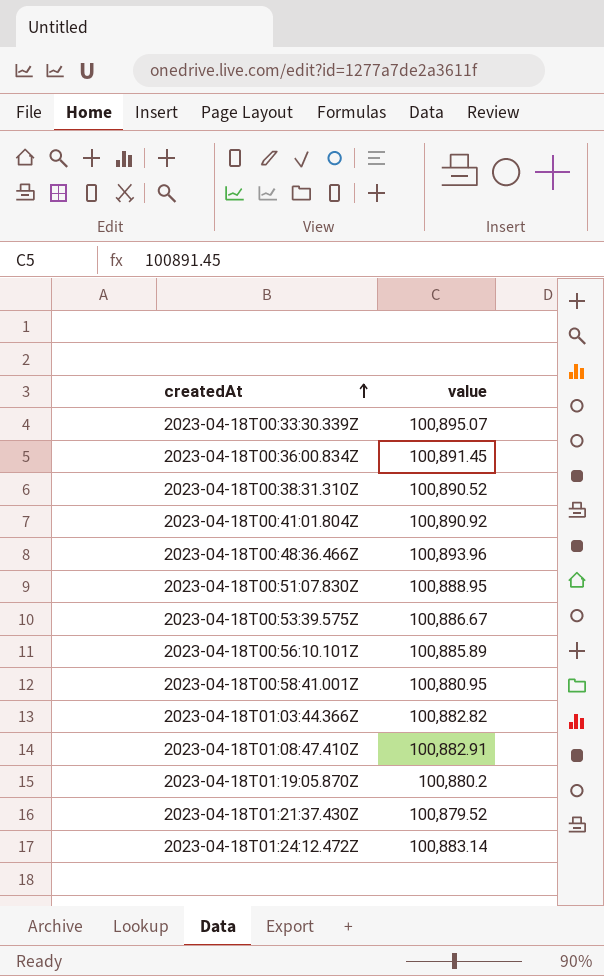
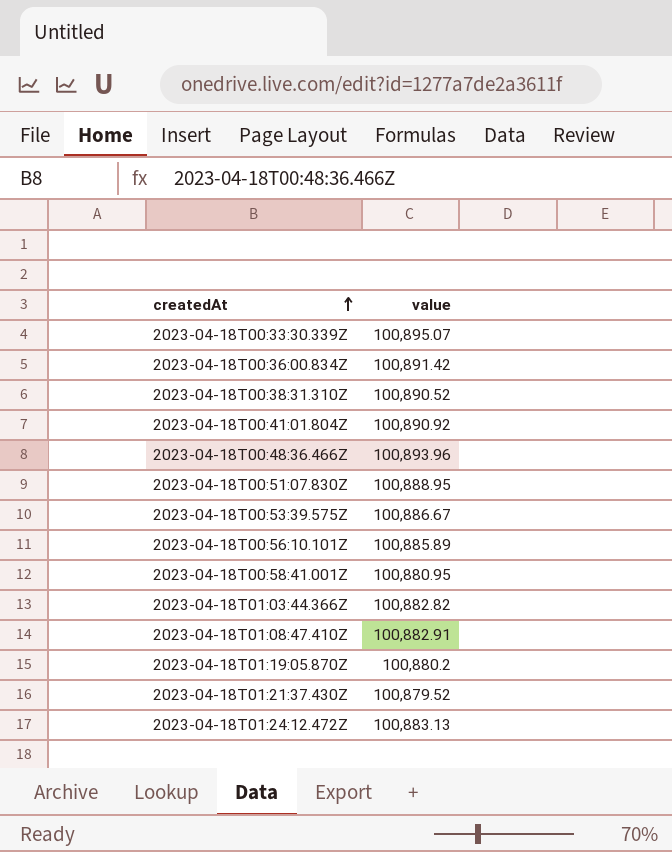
2023-04-18T00:36:00.834Z | value: 100,891.45 -> 100,891.42
2023-04-18T01:24:12.472Z | value: 100,883.14 -> 100,883.13

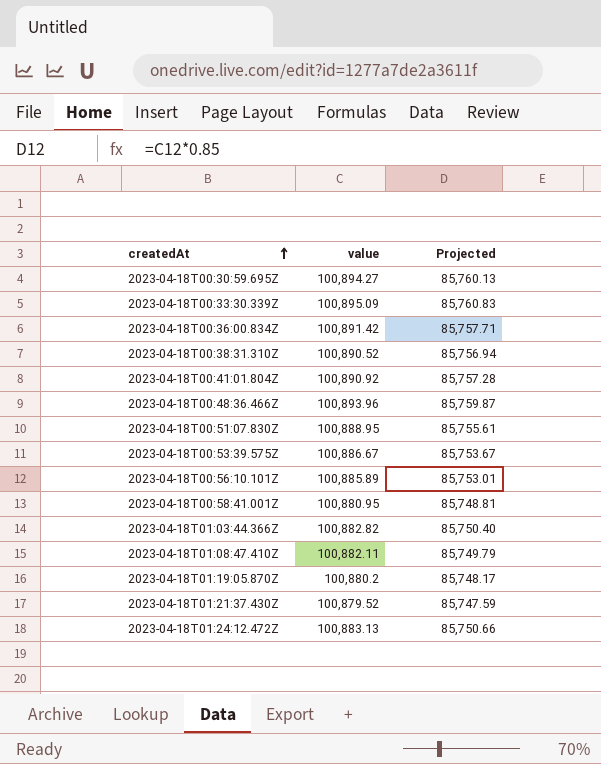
column Projected | formula: none -> [value] * 0.85
row 2023-04-18T00:30:59.695Z: none -> 100,894.27 | 85,760.13
2023-04-18T00:33:30.339Z | value: 100,895.07 -> 100,895.09
2023-04-18T01:08:47.410Z | value: 100,882.91 -> 100,882.11

